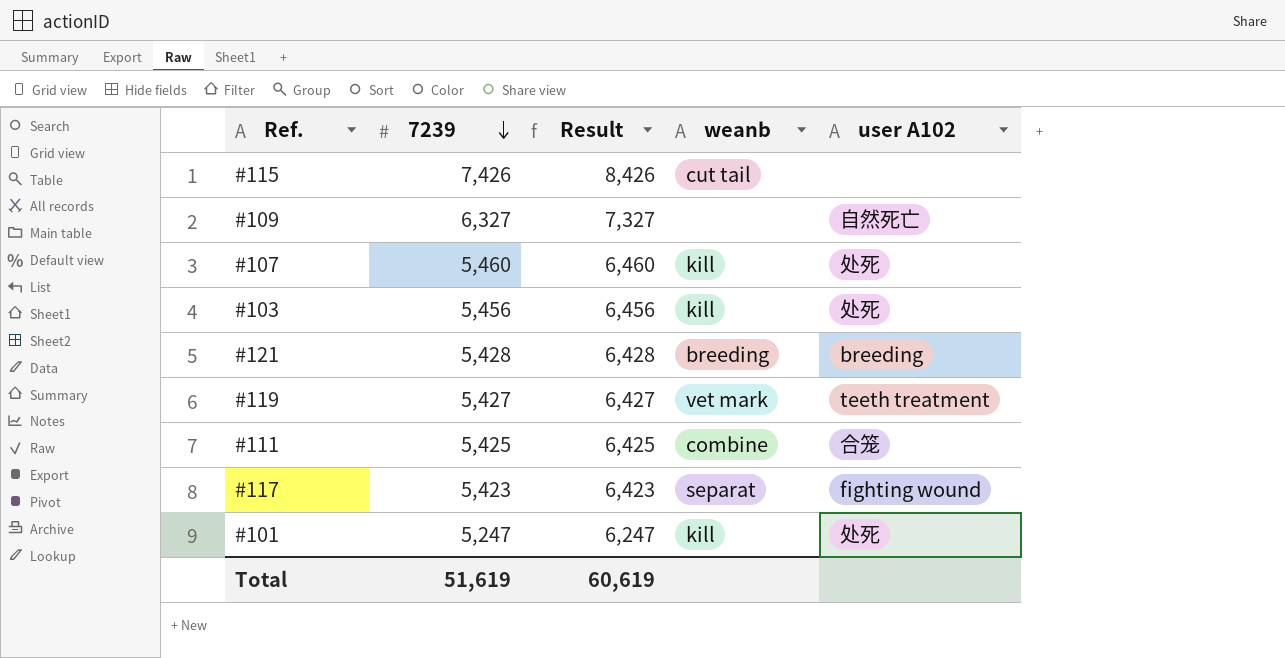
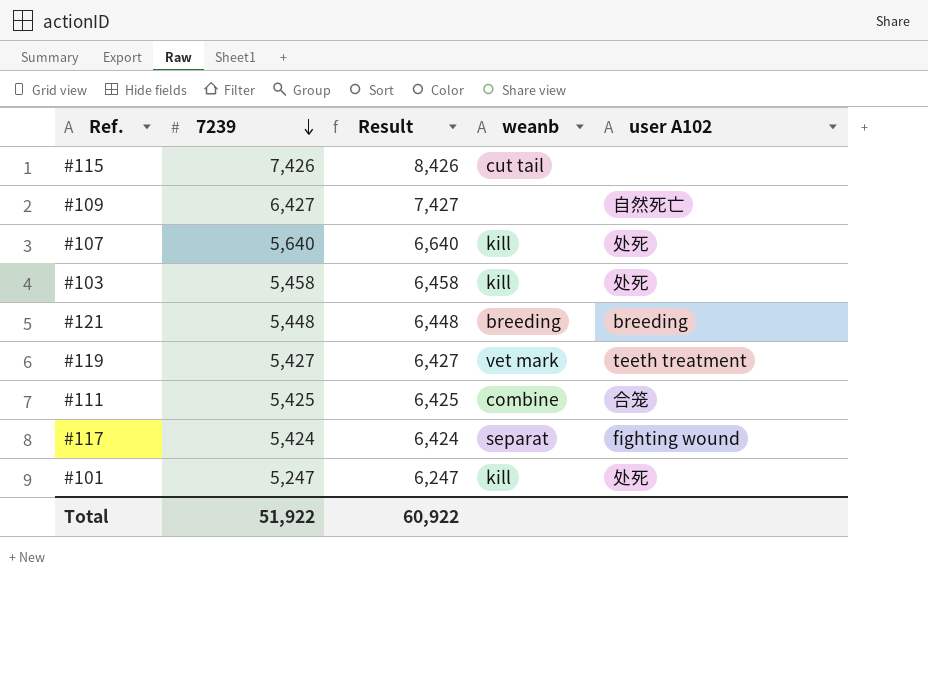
#109 | 7239: 6,327 -> 6,427
#109 | Result: 7,327 -> 7,427
#107 | 7239: 5,460 -> 5,640
#107 | Result: 6,460 -> 6,640
#103 | 7239: 5,456 -> 5,458
#103 | Result: 6,456 -> 6,458
#121 | 7239: 5,428 -> 5,448
#121 | Result: 6,428 -> 6,448
#117 | 7239: 5,423 -> 5,424
#117 | Result: 6,423 -> 6,424
Total | 7239: 51,619 -> 51,922
Total | Result: 60,619 -> 60,922

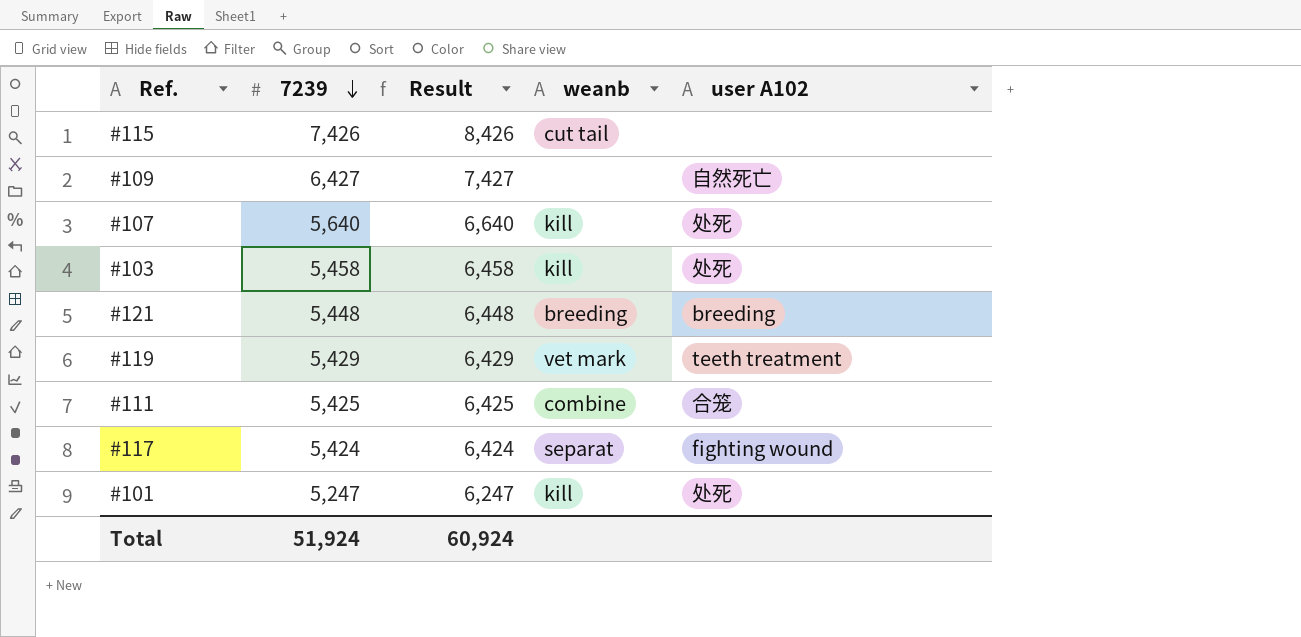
#119 | 7239: 5,427 -> 5,429
#119 | Result: 6,427 -> 6,429
Total | 7239: 51,922 -> 51,924
Total | Result: 60,922 -> 60,924

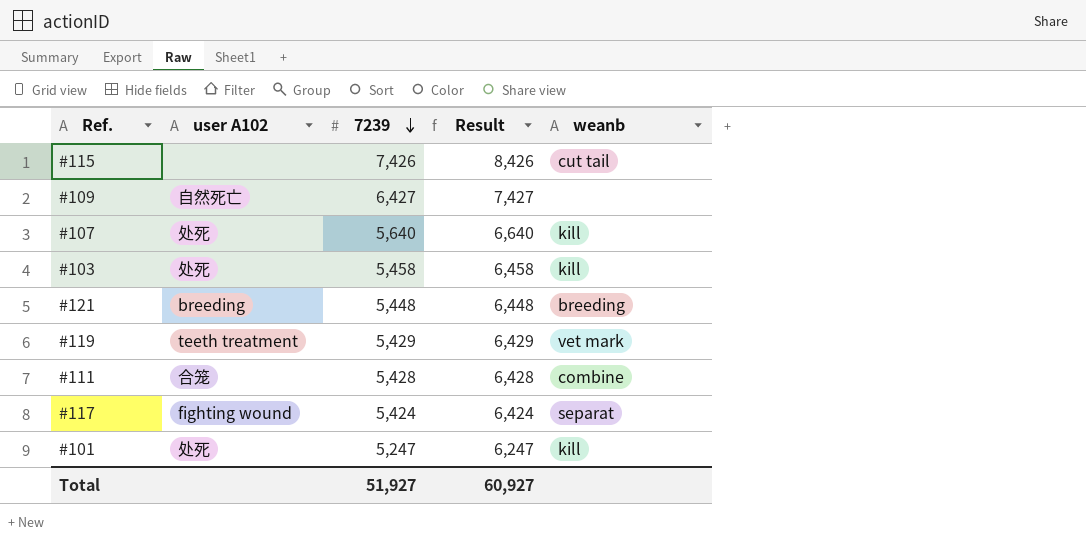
column user A102 | position: 5 -> 2
#111 | 7239: 5,425 -> 5,428
#111 | Result: 6,425 -> 6,428
Total | 7239: 51,924 -> 51,927
Total | Result: 60,924 -> 60,927

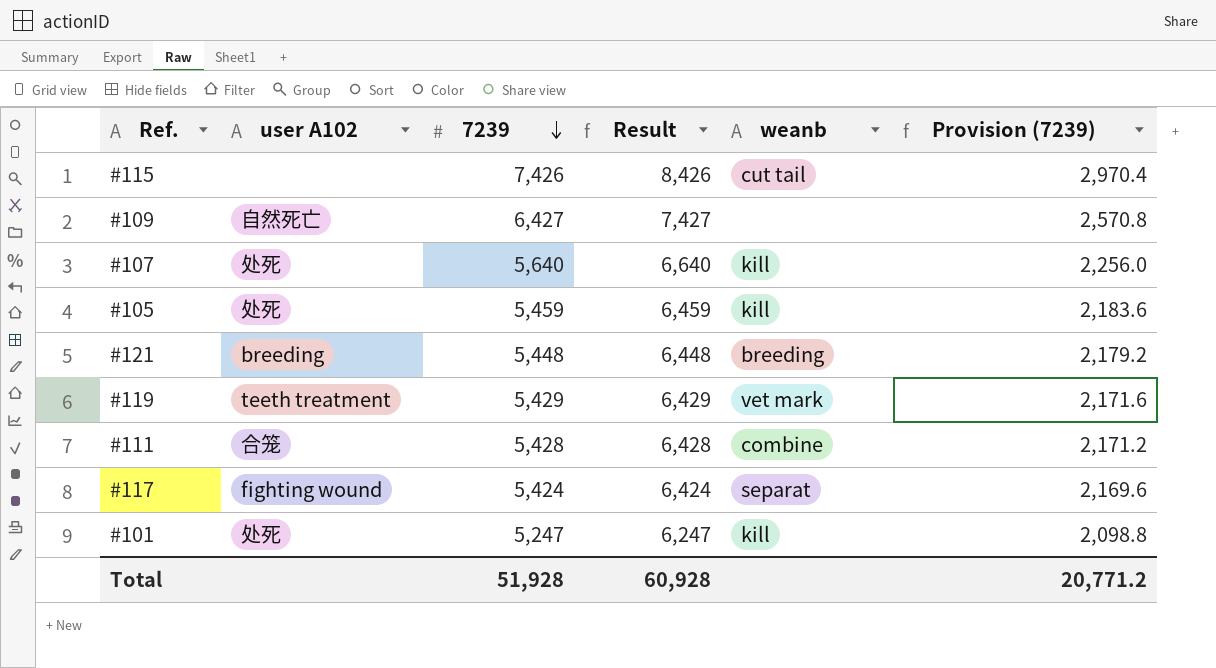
column Provision (7239) | formula: none -> [7239] * 0.4
row #103: 处死 | 5,458 | 6,458 | kill -> none
row #105: none -> 处死 | 5,459 | 6,459 | kill | 2,183.6
Total | 7239: 51,927 -> 51,928
Total | Result: 60,927 -> 60,928

